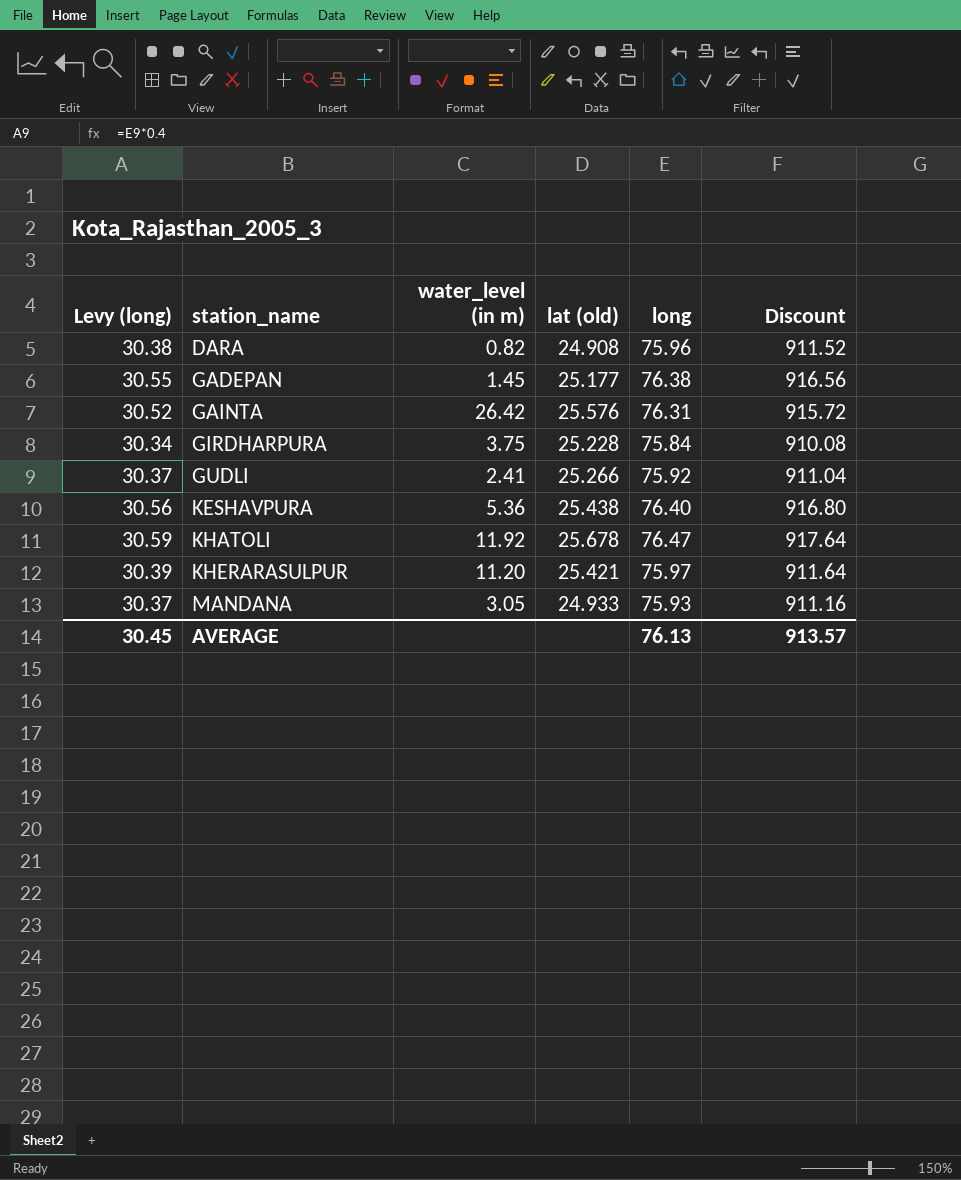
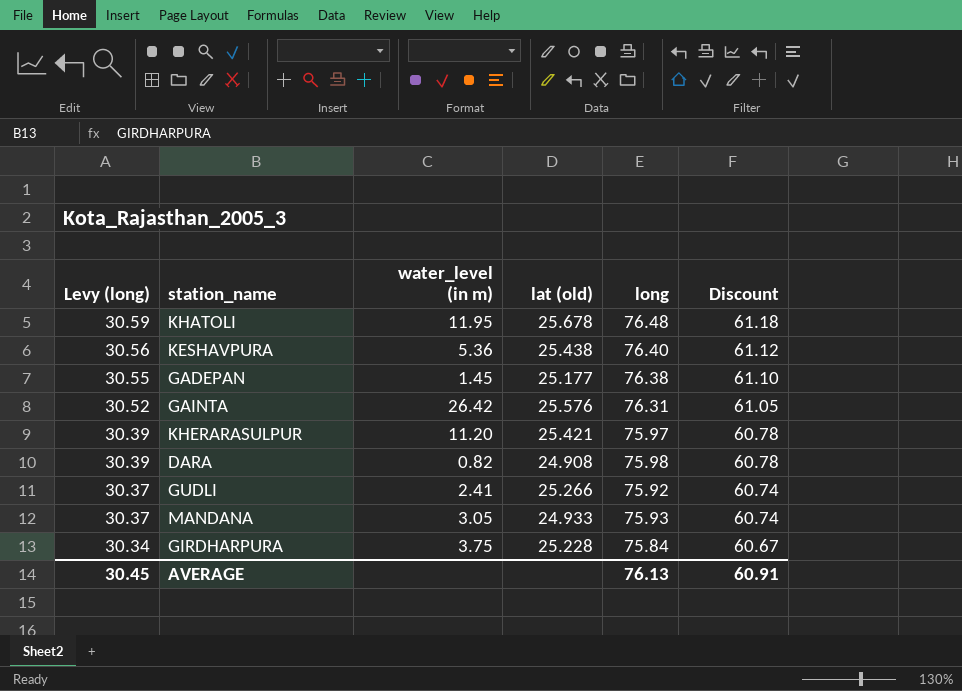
row order: station_name ascending -> Levy (long) descending
column Discount | formula: [long] * 12 -> [long] * 0.8
KHATOLI | water_level (in m): 11.92 -> 11.95
KHATOLI | long: 76.47 -> 76.48
DARA | Levy (long): 30.38 -> 30.39
DARA | long: 75.96 -> 75.98
AVERAGE | Discount: 913.57 -> 60.91

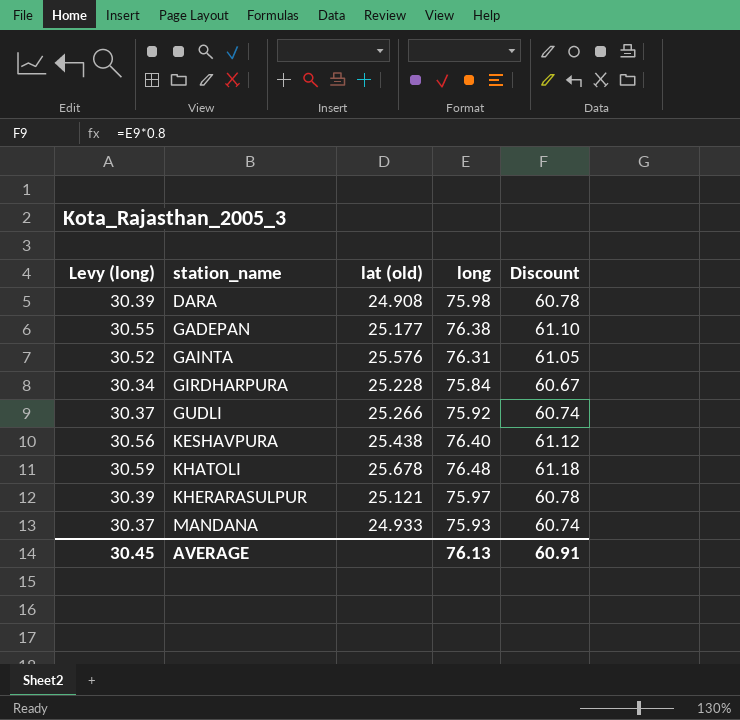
row order: Levy (long) descending -> station_name ascending
column water_level (in m) | position: 3 -> none
KHERARASULPUR | lat (old): 25.421 -> 25.121

